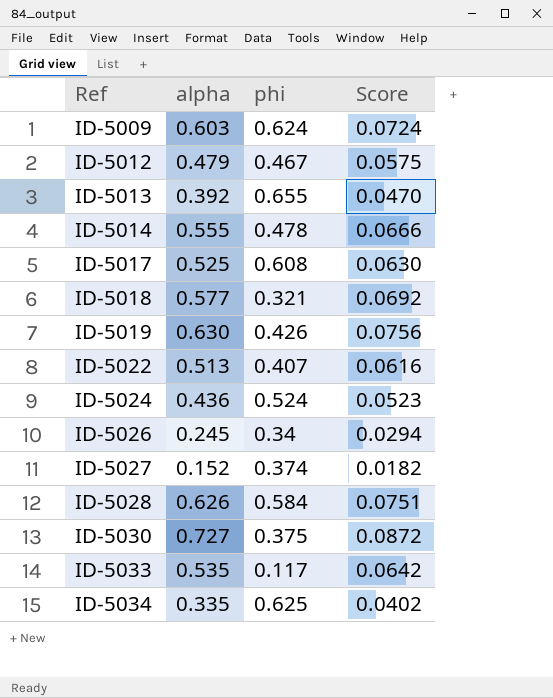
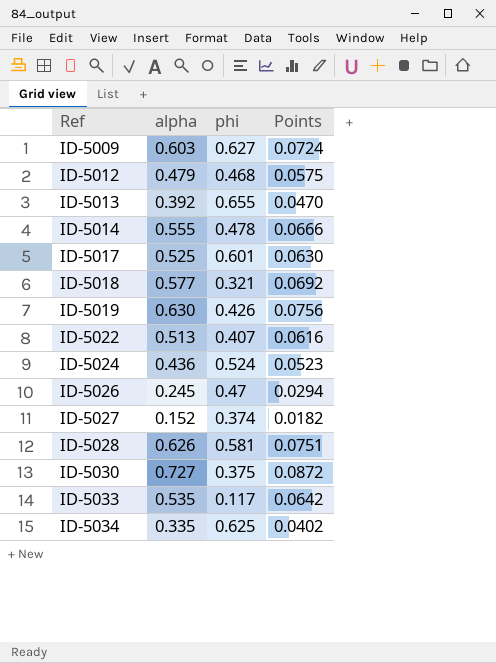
column name: Score -> Points
ID-5009 | phi: 0.624 -> 0.627
ID-5012 | phi: 0.467 -> 0.468
ID-5017 | phi: 0.608 -> 0.601
ID-5026 | phi: 0.34 -> 0.47
ID-5028 | phi: 0.584 -> 0.581

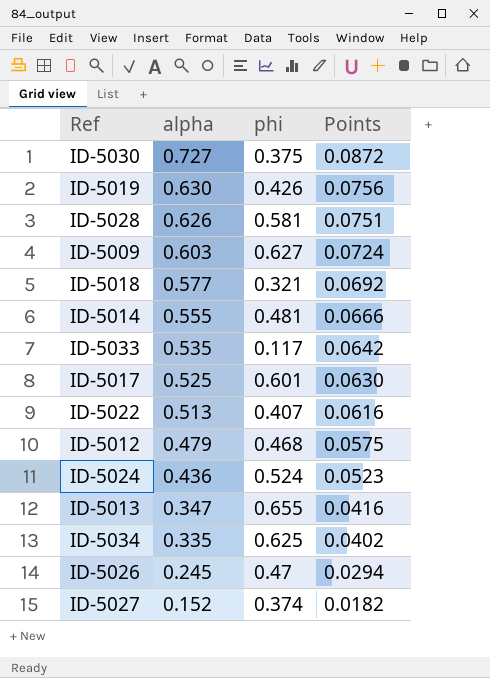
row order: Ref ascending -> alpha descending
ID-5014 | phi: 0.478 -> 0.481
ID-5013 | alpha: 0.392 -> 0.347
ID-5013 | Points: 0.0470 -> 0.0416

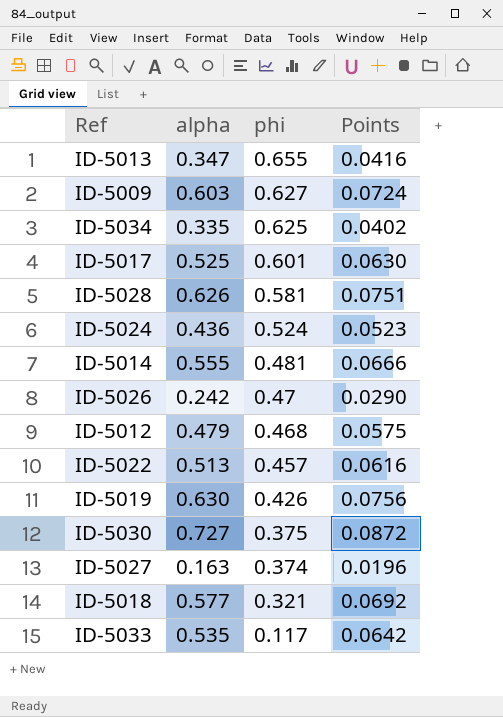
row order: alpha descending -> phi descending
ID-5026 | alpha: 0.245 -> 0.242
ID-5026 | Points: 0.0294 -> 0.0290
ID-5022 | phi: 0.407 -> 0.457
ID-5027 | alpha: 0.152 -> 0.163
ID-5027 | Points: 0.0182 -> 0.0196

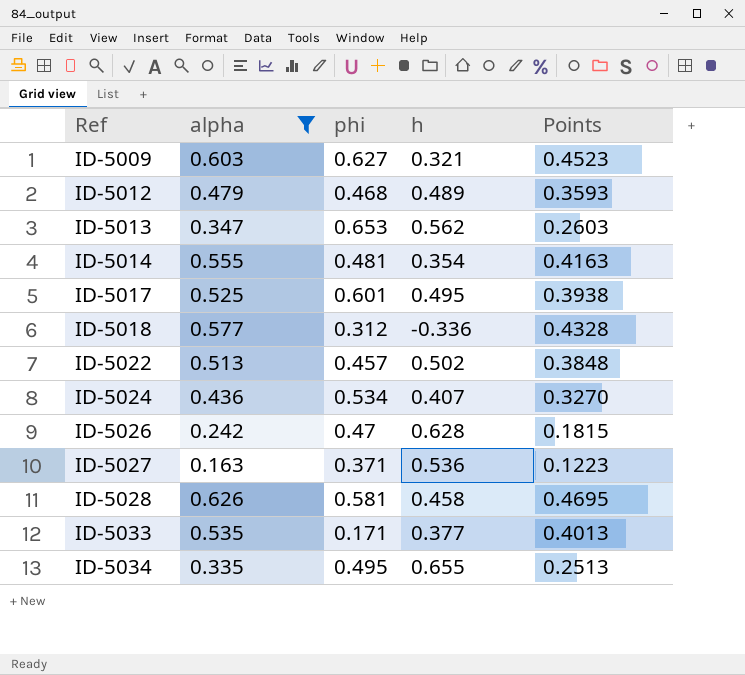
filter: none -> alpha <= 0.626
row order: phi descending -> Ref ascending
column h | position: none -> 4
column Points | formula: [alpha] * 0.12 -> [alpha] * 0.75
ID-5013 | phi: 0.655 -> 0.653
ID-5018 | phi: 0.321 -> 0.312
ID-5024 | phi: 0.524 -> 0.534
ID-5027 | phi: 0.374 -> 0.371
ID-5033 | phi: 0.117 -> 0.171
ID-5034 | phi: 0.625 -> 0.495

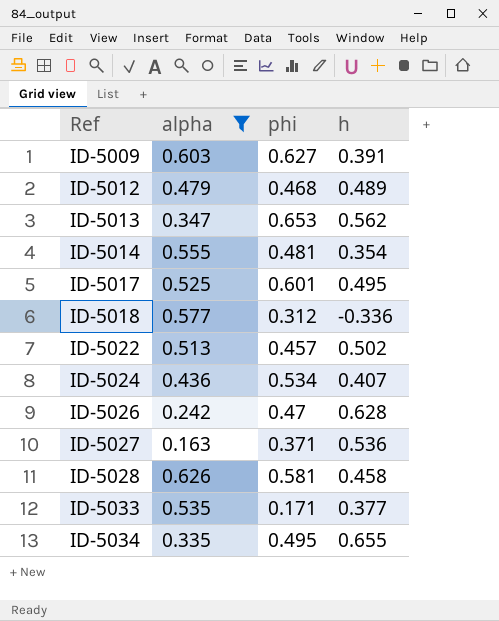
column Points | formula: [alpha] * 0.75 -> none
ID-5009 | h: 0.321 -> 0.391

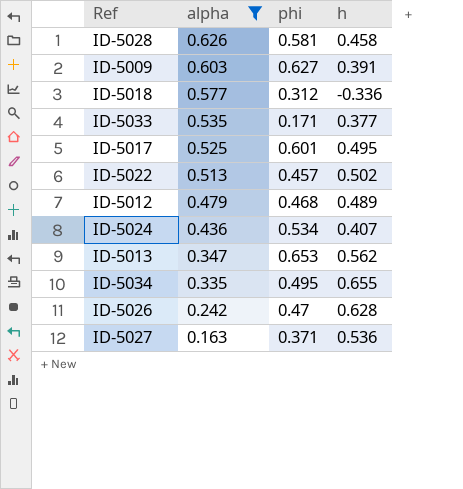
row order: Ref ascending -> alpha descending
row ID-5014: 0.555 | 0.481 | 0.354 -> none

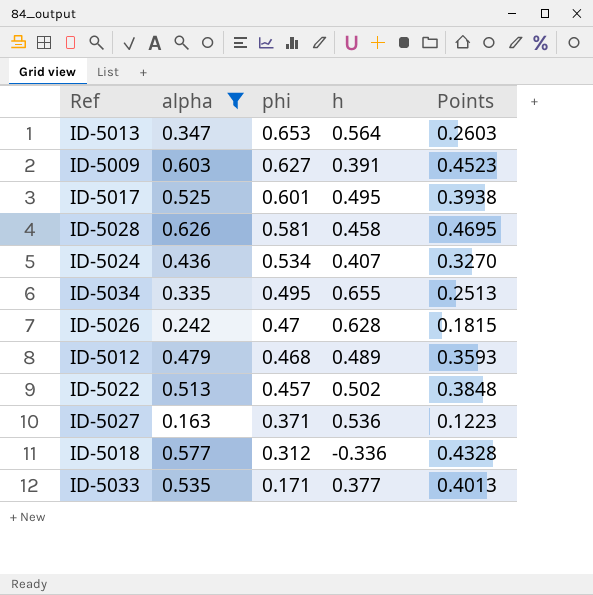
row order: alpha descending -> phi descending
column Points | formula: none -> [alpha] * 0.75
ID-5013 | h: 0.562 -> 0.564

